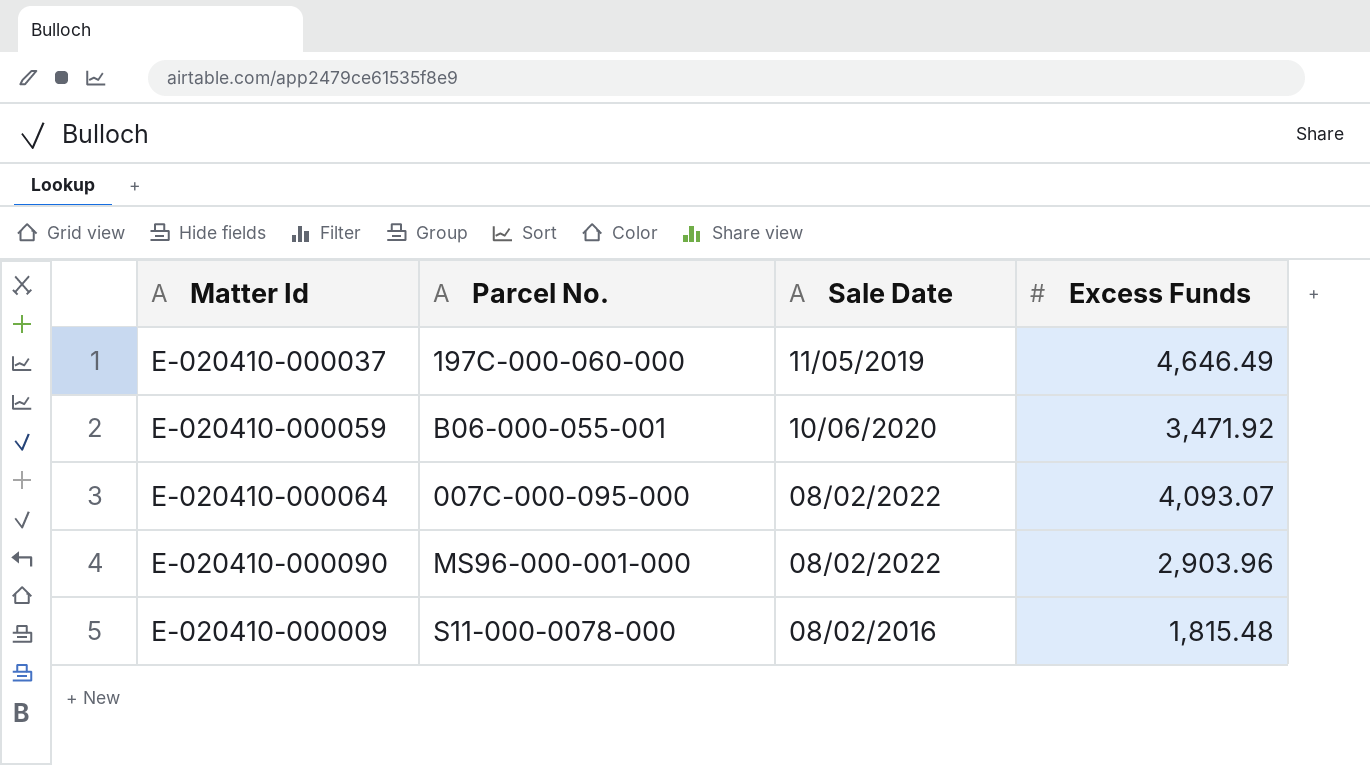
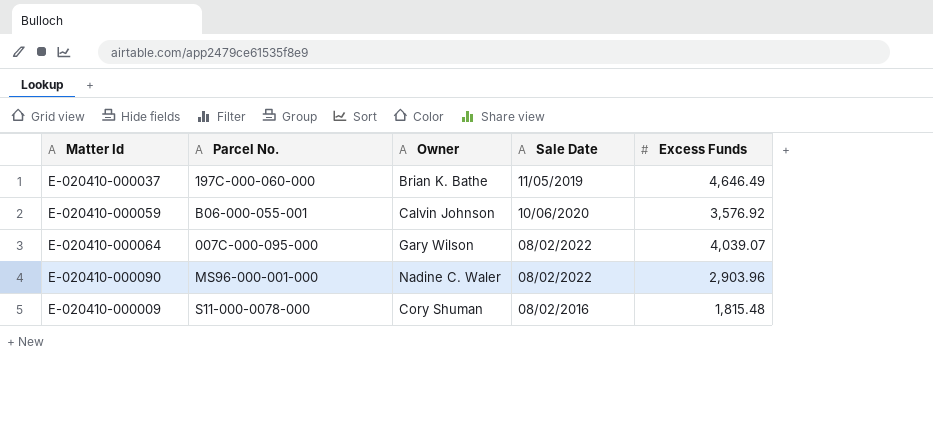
column Owner | position: none -> 3
E-020410-000059 | Excess Funds: 3,471.92 -> 3,576.92
E-020410-000064 | Excess Funds: 4,093.07 -> 4,039.07

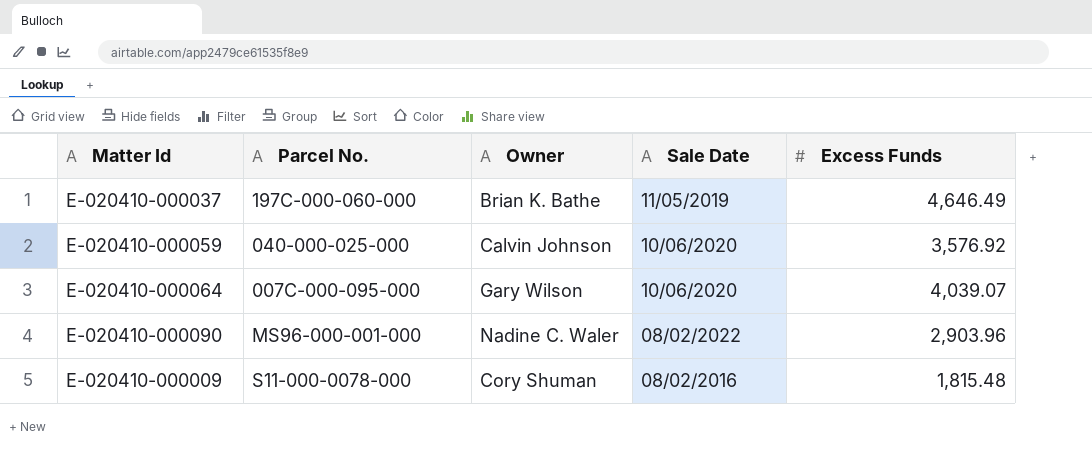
E-020410-000059 | Parcel No.: B06-000-055-001 -> 040-000-025-000
E-020410-000064 | Sale Date: 08/02/2022 -> 10/06/2020

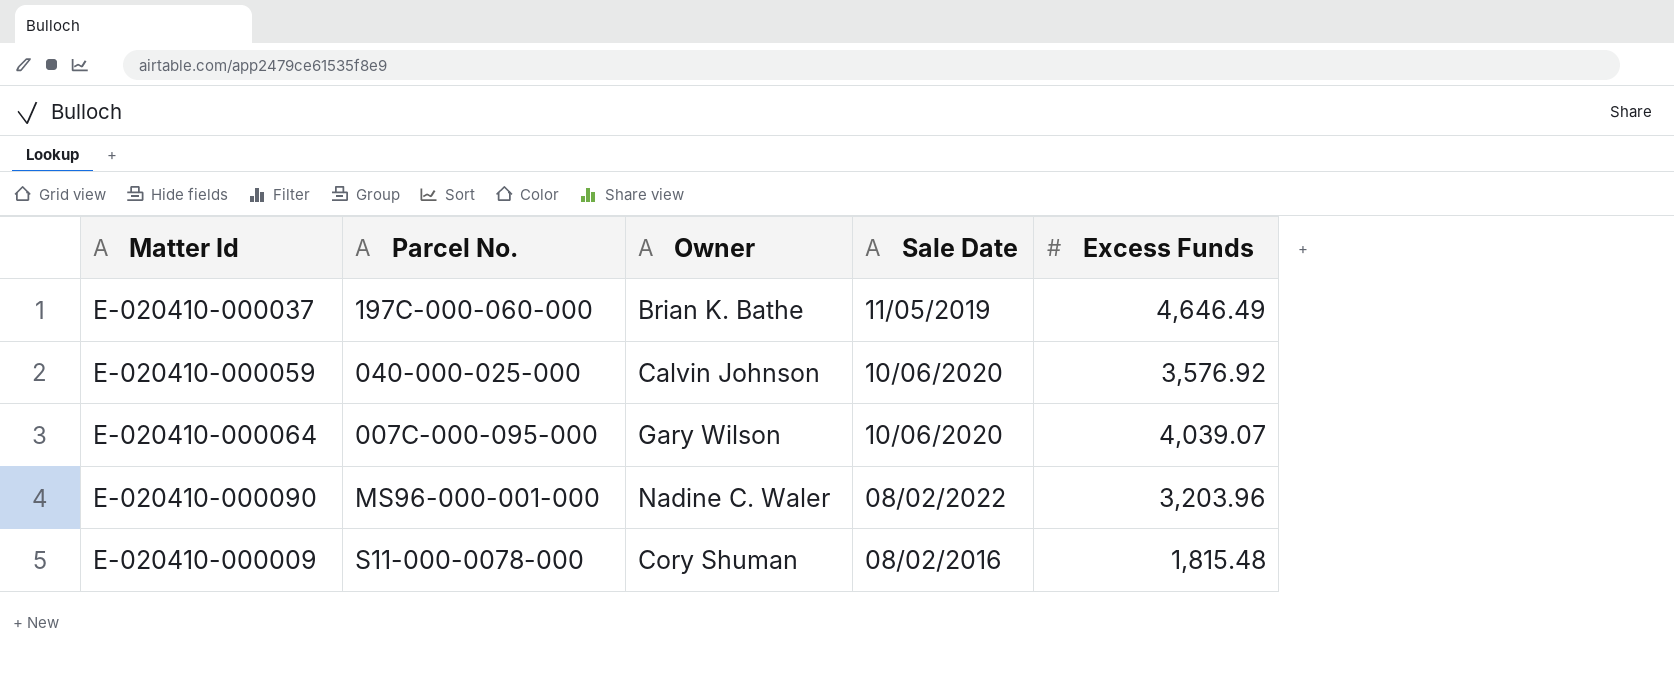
E-020410-000090 | Excess Funds: 2,903.96 -> 3,203.96

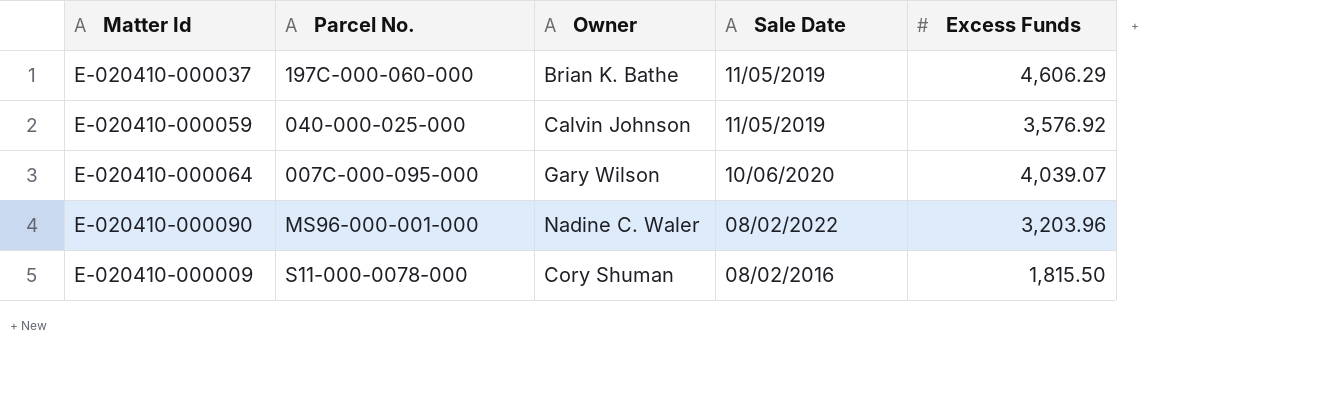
E-020410-000037 | Excess Funds: 4,646.49 -> 4,606.29
E-020410-000059 | Sale Date: 10/06/2020 -> 11/05/2019
E-020410-000009 | Excess Funds: 1,815.48 -> 1,815.50

